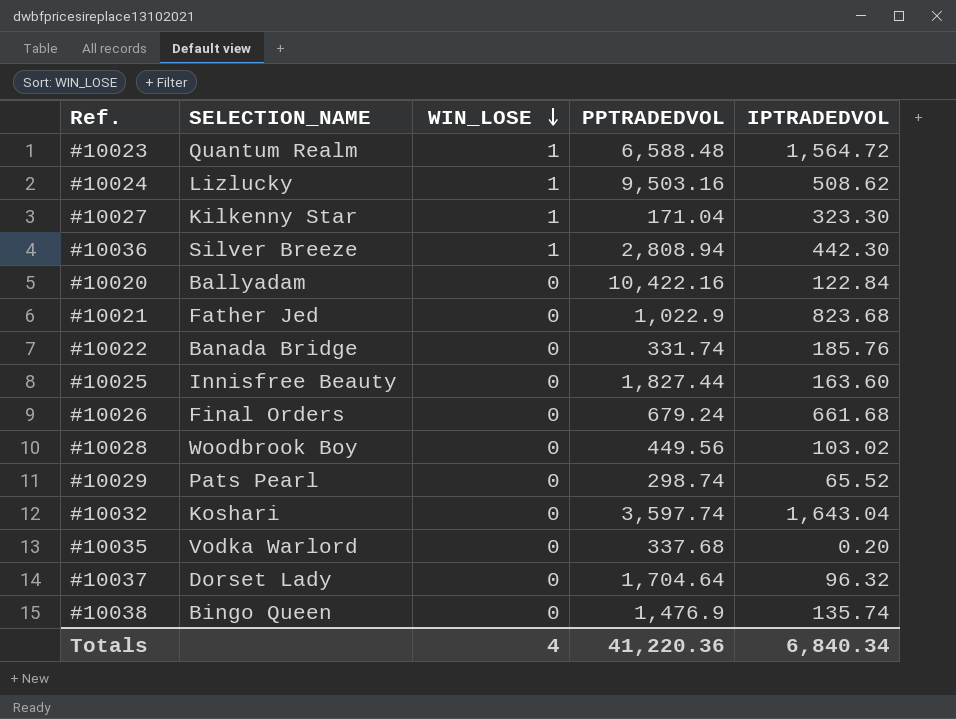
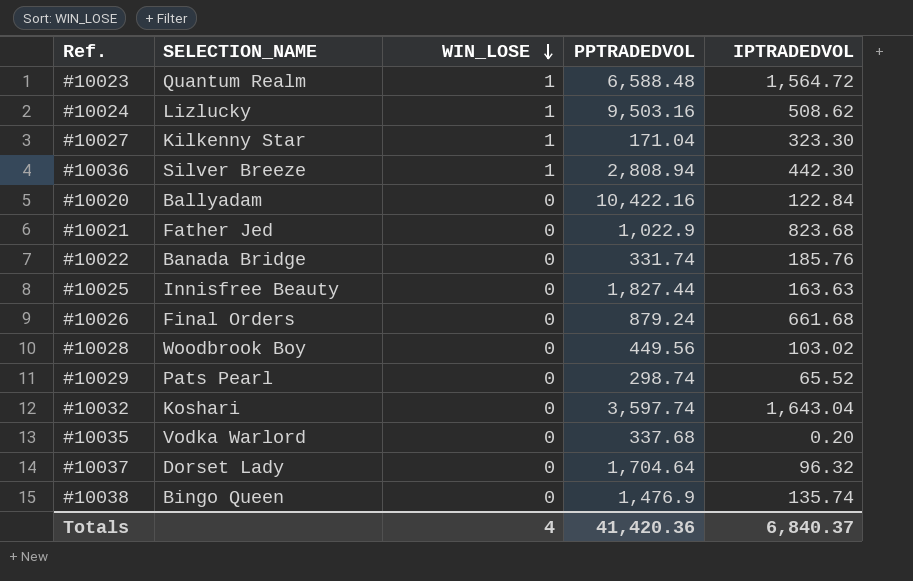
#10025 | IPTRADEDVOL: 163.60 -> 163.63
#10026 | PPTRADEDVOL: 679.24 -> 879.24
Totals | PPTRADEDVOL: 41,220.36 -> 41,420.36
Totals | IPTRADEDVOL: 6,840.34 -> 6,840.37

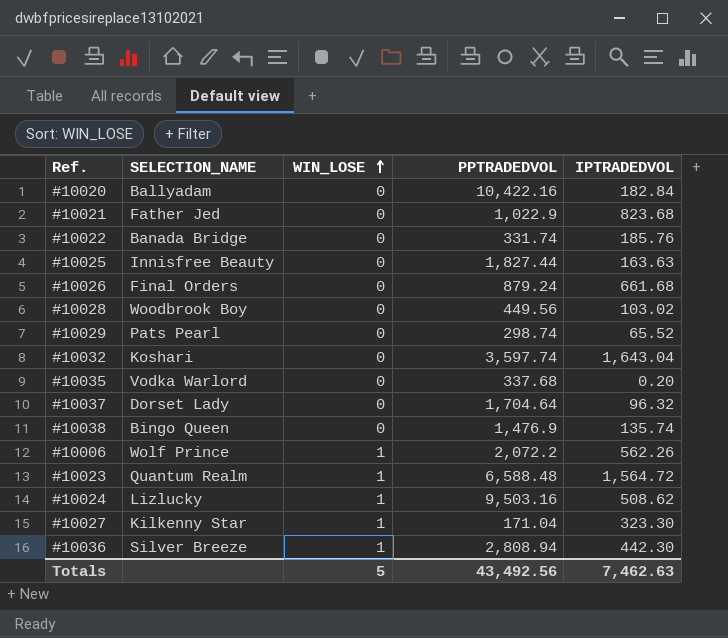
row order: WIN_LOSE descending -> WIN_LOSE ascending
#10020 | IPTRADEDVOL: 122.84 -> 182.84
row #10006: none -> Wolf Prince | 1 | 2,072.2 | 562.26
Totals | WIN_LOSE: 4 -> 5
Totals | PPTRADEDVOL: 41,420.36 -> 43,492.56
Totals | IPTRADEDVOL: 6,840.37 -> 7,462.63

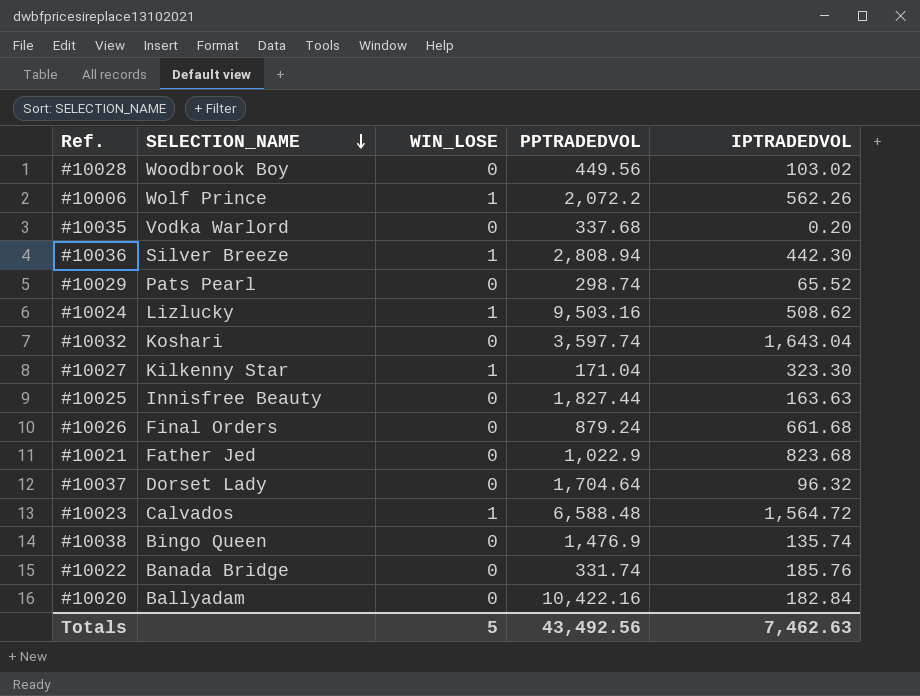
row order: WIN_LOSE ascending -> SELECTION_NAME descending
#10023 | SELECTION_NAME: Quantum Realm -> Calvados

